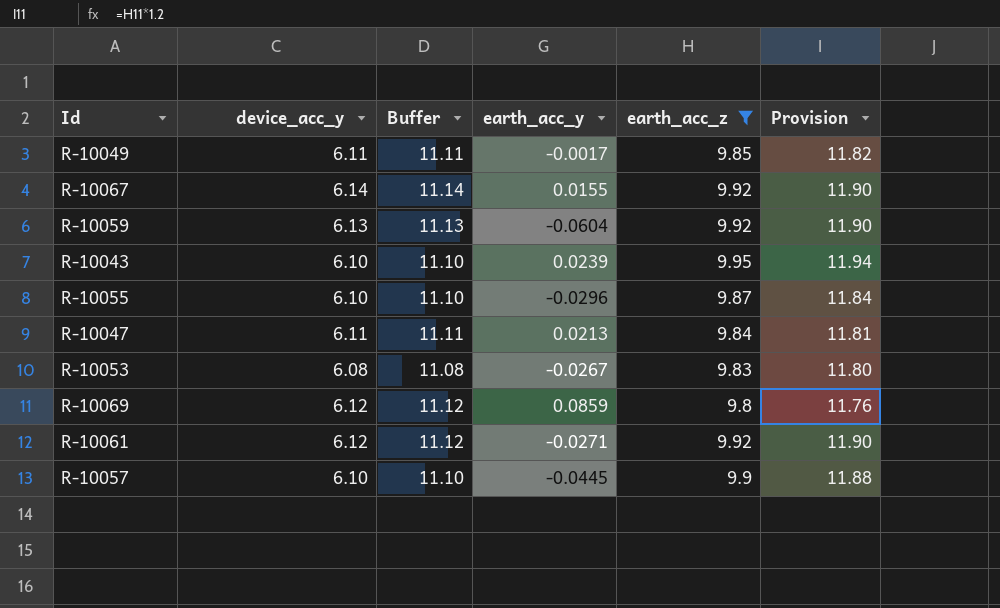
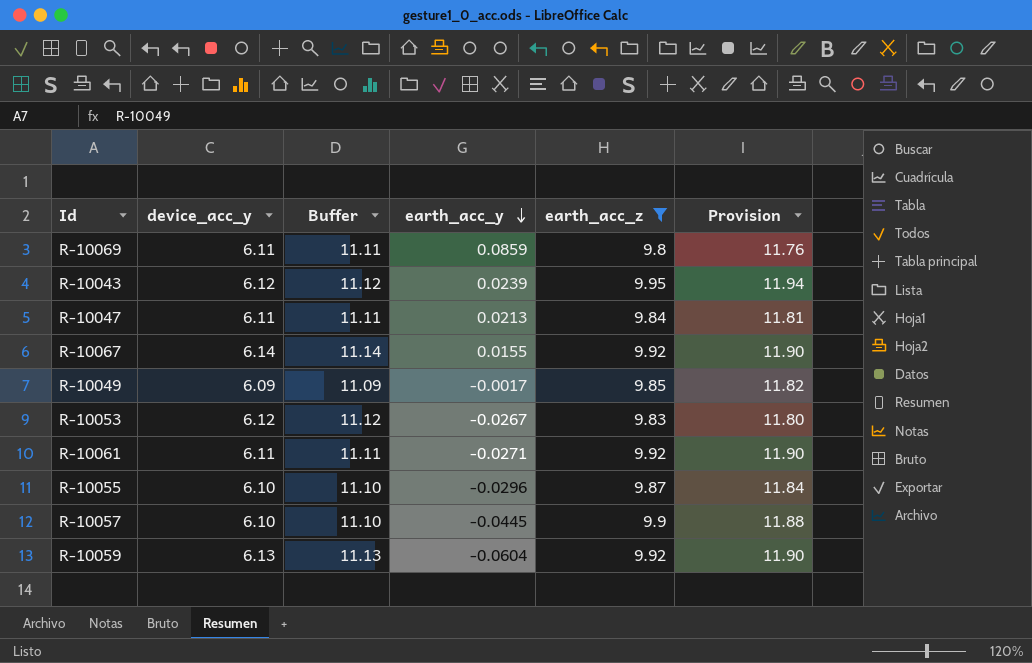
row order: none -> earth_acc_y descending
R-10069 | device_acc_y: 6.12 -> 6.11
R-10069 | Buffer: 11.12 -> 11.11
R-10043 | device_acc_y: 6.10 -> 6.12
R-10043 | Buffer: 11.10 -> 11.12
R-10049 | device_acc_y: 6.11 -> 6.09
R-10049 | Buffer: 11.11 -> 11.09
R-10053 | device_acc_y: 6.08 -> 6.12
R-10053 | Buffer: 11.08 -> 11.12
R-10061 | device_acc_y: 6.12 -> 6.11
R-10061 | Buffer: 11.12 -> 11.11

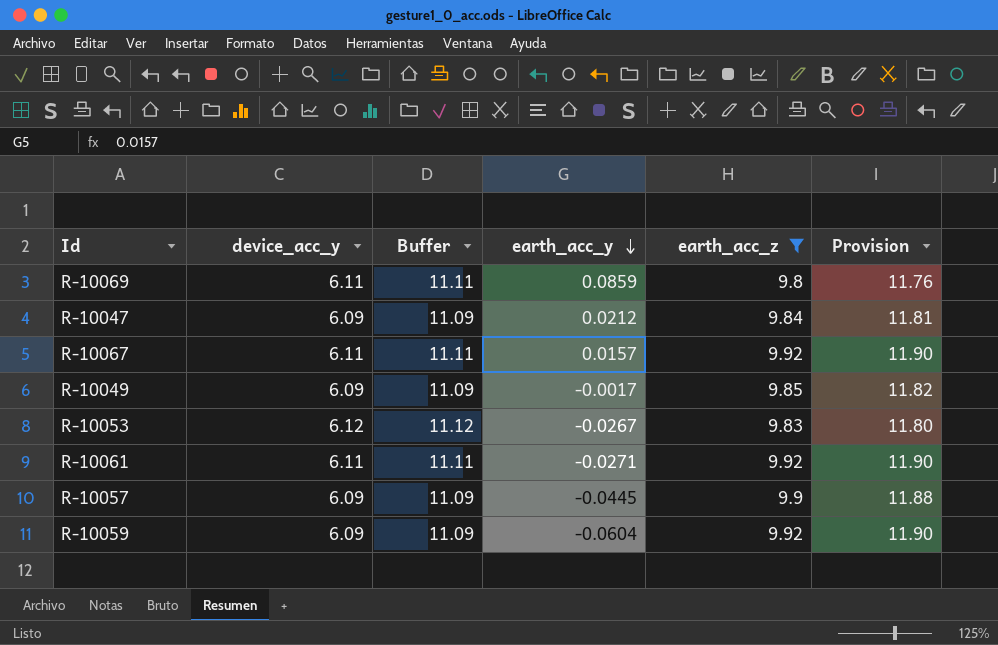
row R-10043: 6.12 | 11.12 | 0.0239 | 9.95 | 11.94 -> none
row R-10055: 6.10 | 11.10 | -0.0296 | 9.87 | 11.84 -> none
R-10047 | device_acc_y: 6.11 -> 6.09
R-10047 | Buffer: 11.11 -> 11.09
R-10047 | earth_acc_y: 0.0213 -> 0.0212
R-10067 | device_acc_y: 6.14 -> 6.11
R-10067 | Buffer: 11.14 -> 11.11
R-10067 | earth_acc_y: 0.0155 -> 0.0157
R-10057 | device_acc_y: 6.10 -> 6.09
R-10057 | Buffer: 11.10 -> 11.09
R-10059 | device_acc_y: 6.13 -> 6.09
R-10059 | Buffer: 11.13 -> 11.09

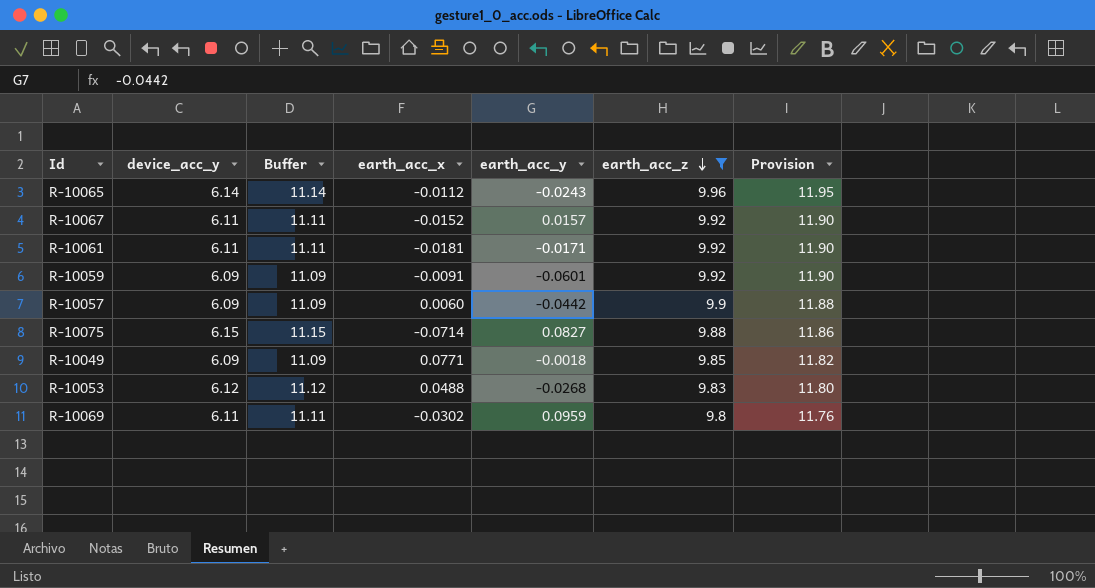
row order: earth_acc_y descending -> earth_acc_z descending
column earth_acc_x | position: none -> 4
row R-10047: 6.09 | 11.09 | 0.0212 | 9.84 | 11.81 -> none
row R-10065: none -> 6.14 | 11.14 | -0.0112 | -0.0243 | 9.96 | 11.95
R-10061 | earth_acc_y: -0.0271 -> -0.0171
R-10059 | earth_acc_y: -0.0604 -> -0.0601
R-10057 | earth_acc_y: -0.0445 -> -0.0442
row R-10075: none -> 6.15 | 11.15 | -0.0714 | 0.0827 | 9.88 | 11.86
R-10049 | earth_acc_y: -0.0017 -> -0.0018
R-10053 | earth_acc_y: -0.0267 -> -0.0268
R-10069 | earth_acc_y: 0.0859 -> 0.0959

